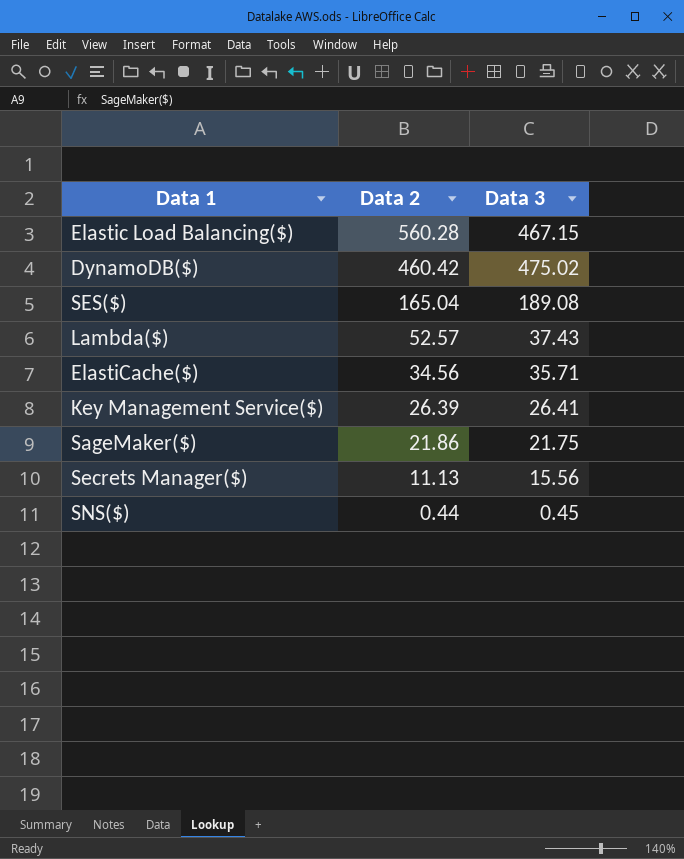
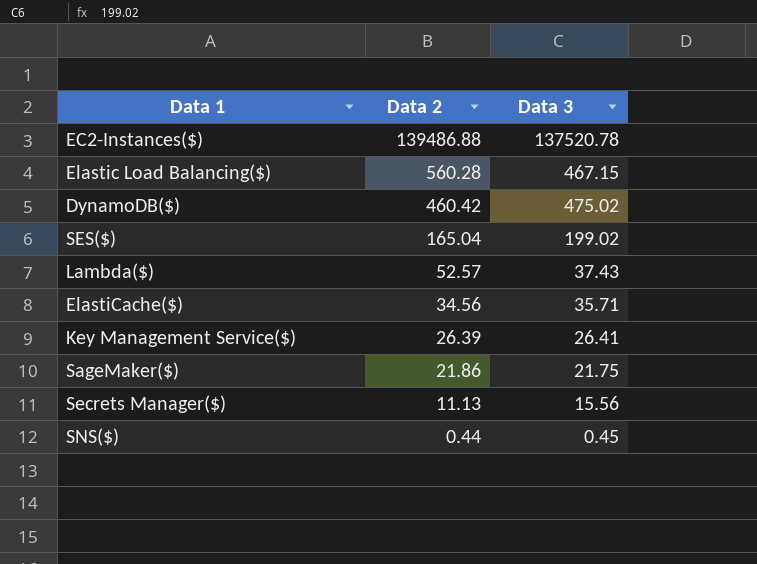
row EC2-Instances($): none -> 139486.88 | 137520.78
SES($) | Data 3: 189.08 -> 199.02

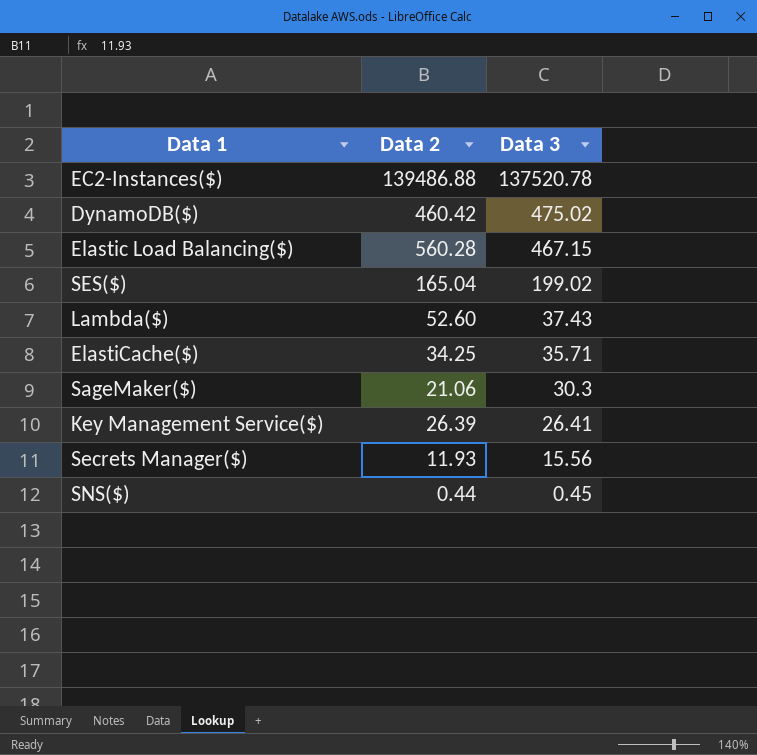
row order: Data 2 descending -> Data 3 descending
Lambda($) | Data 2: 52.57 -> 52.60
ElastiCache($) | Data 2: 34.56 -> 34.25
SageMaker($) | Data 2: 21.86 -> 21.06
SageMaker($) | Data 3: 21.75 -> 30.3
Secrets Manager($) | Data 2: 11.13 -> 11.93

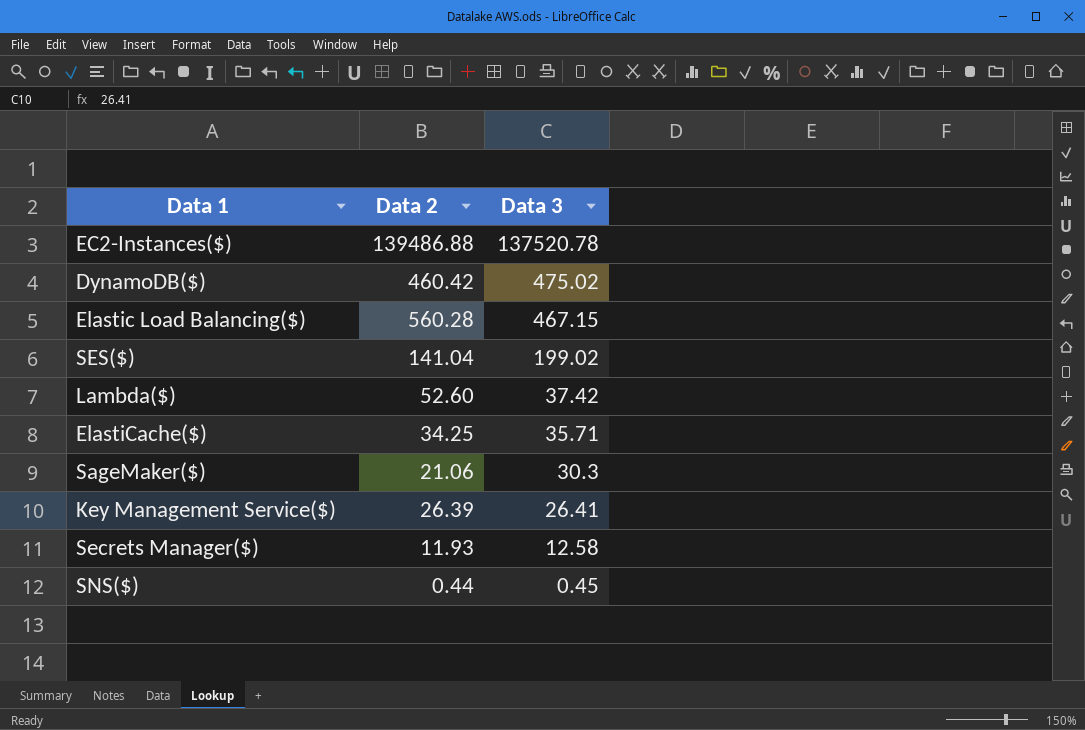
SES($) | Data 2: 165.04 -> 141.04
Lambda($) | Data 3: 37.43 -> 37.42
Secrets Manager($) | Data 3: 15.56 -> 12.58

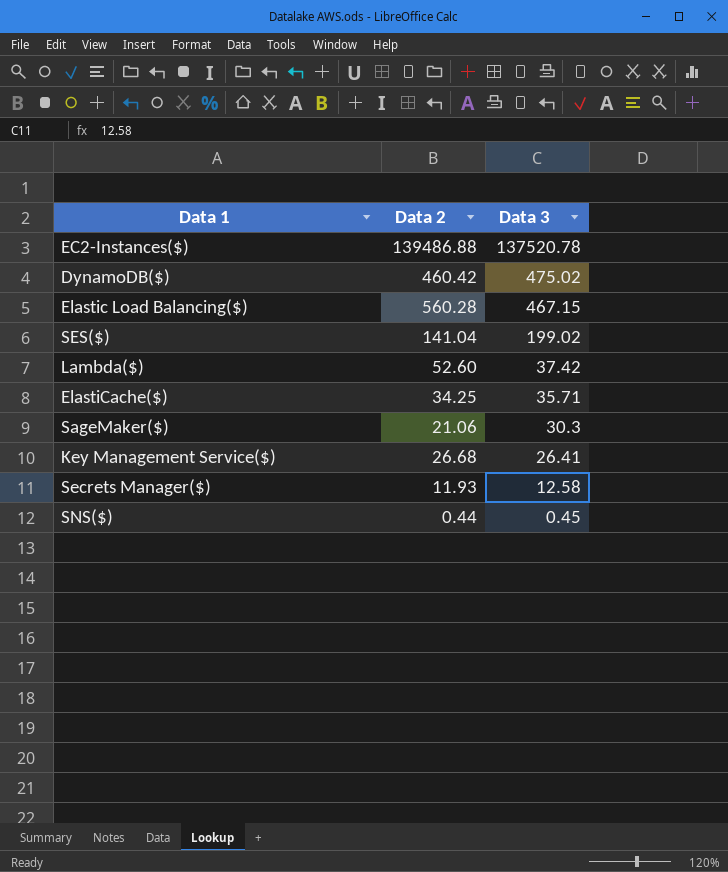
Key Management Service($) | Data 2: 26.39 -> 26.68

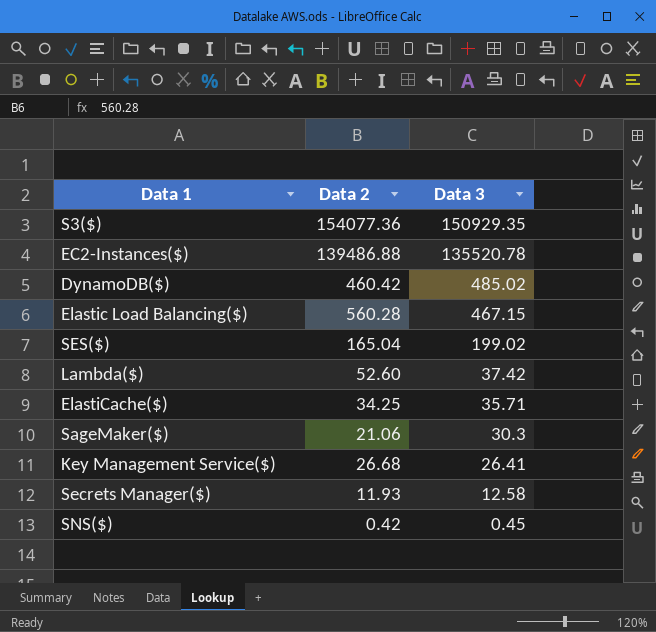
row S3($): none -> 154077.36 | 150929.35
EC2-Instances($) | Data 3: 137520.78 -> 135520.78
DynamoDB($) | Data 3: 475.02 -> 485.02
SES($) | Data 2: 141.04 -> 165.04
SNS($) | Data 2: 0.44 -> 0.42

